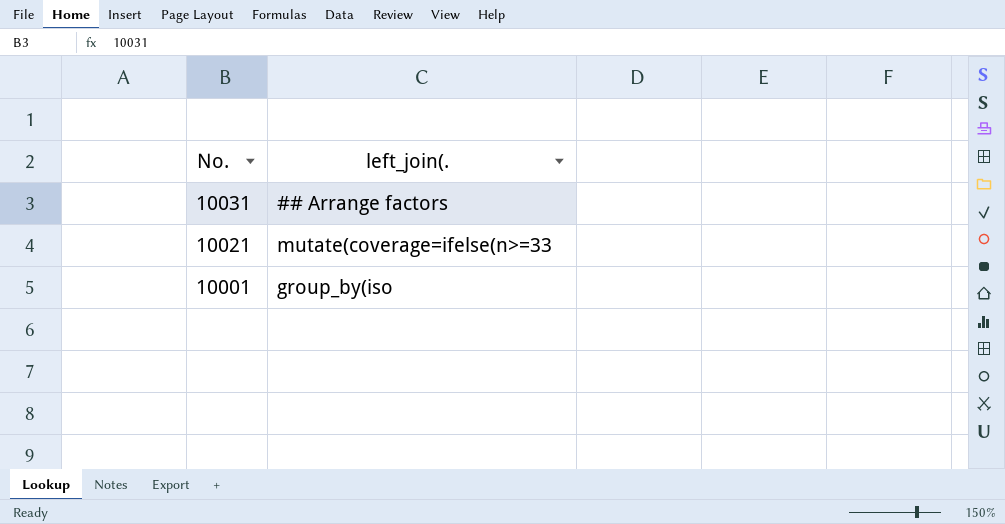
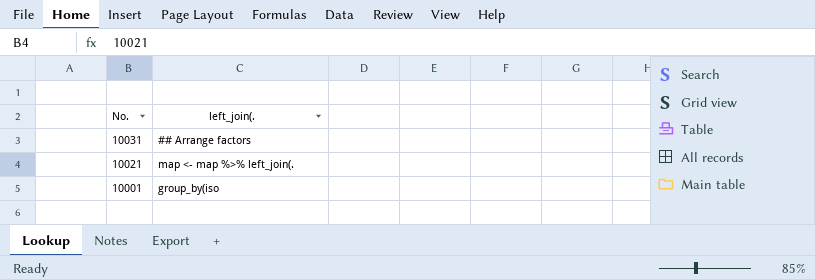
10021 | left_join(.: mutate(coverage=ifelse(n>=33 -> map <- map %>% left_join(.

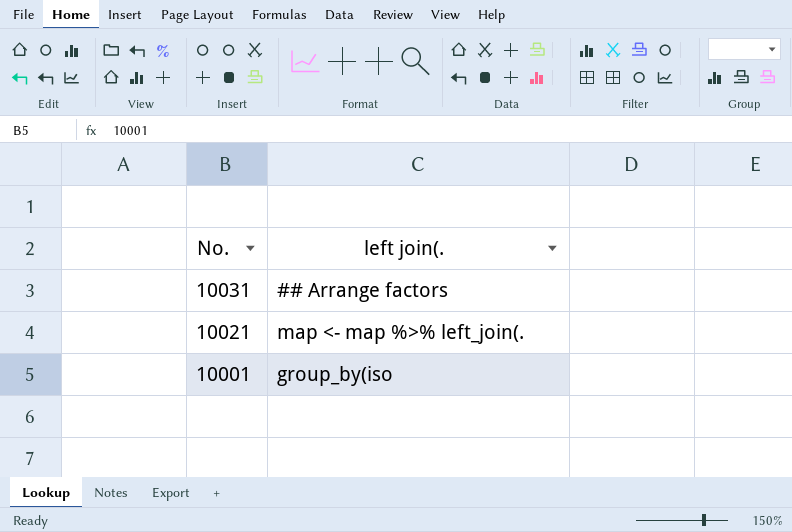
column name: left_join(. -> left join(.

